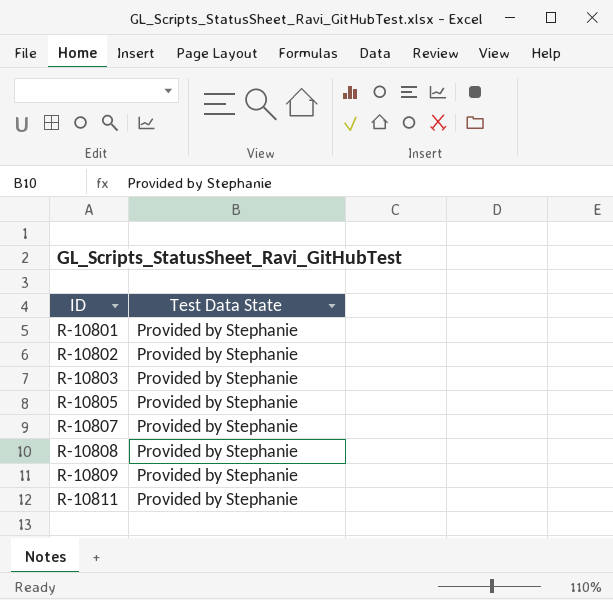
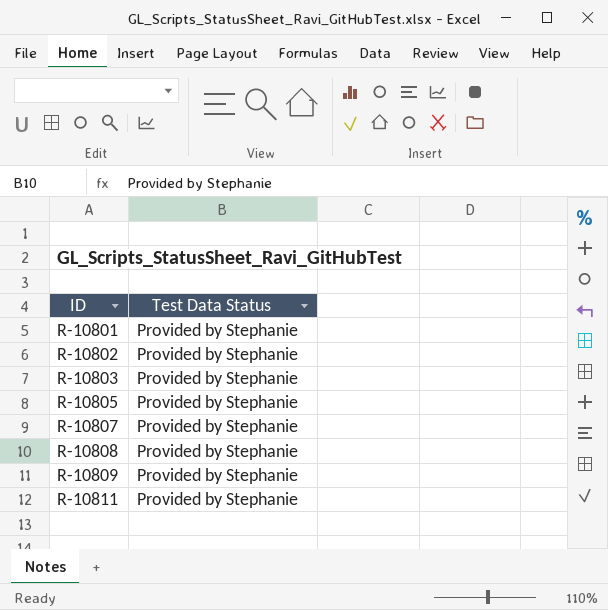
column name: Test Data State -> Test Data Status

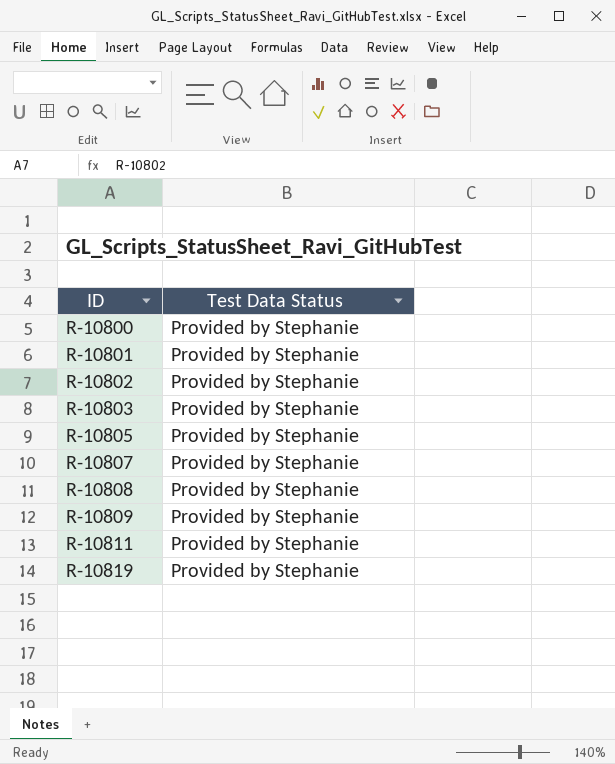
row R-10800: none -> Provided by Stephanie
row R-10819: none -> Provided by Stephanie

